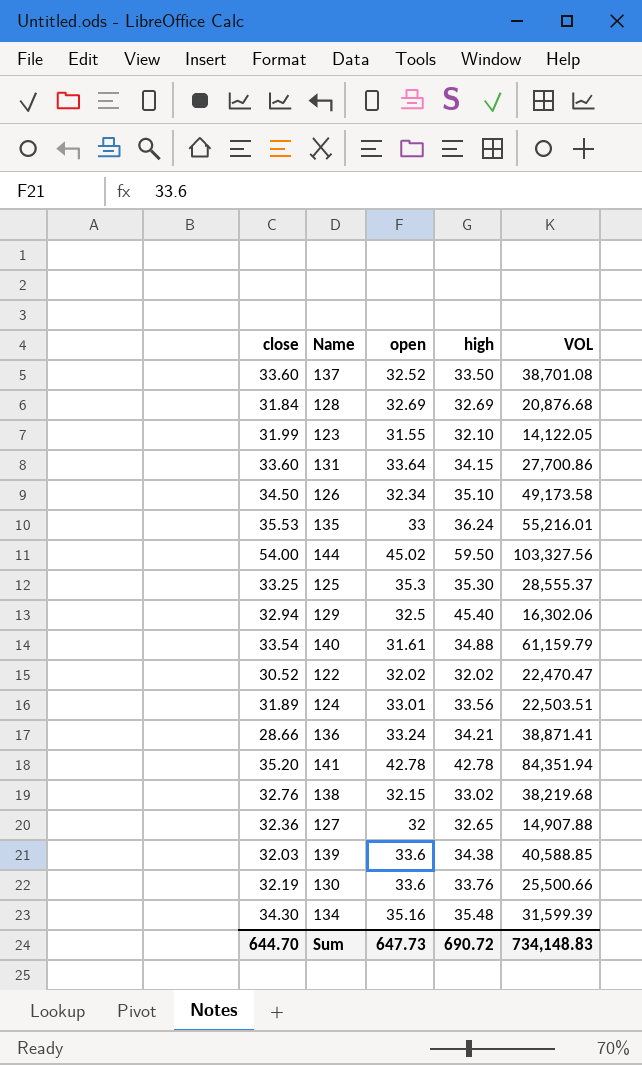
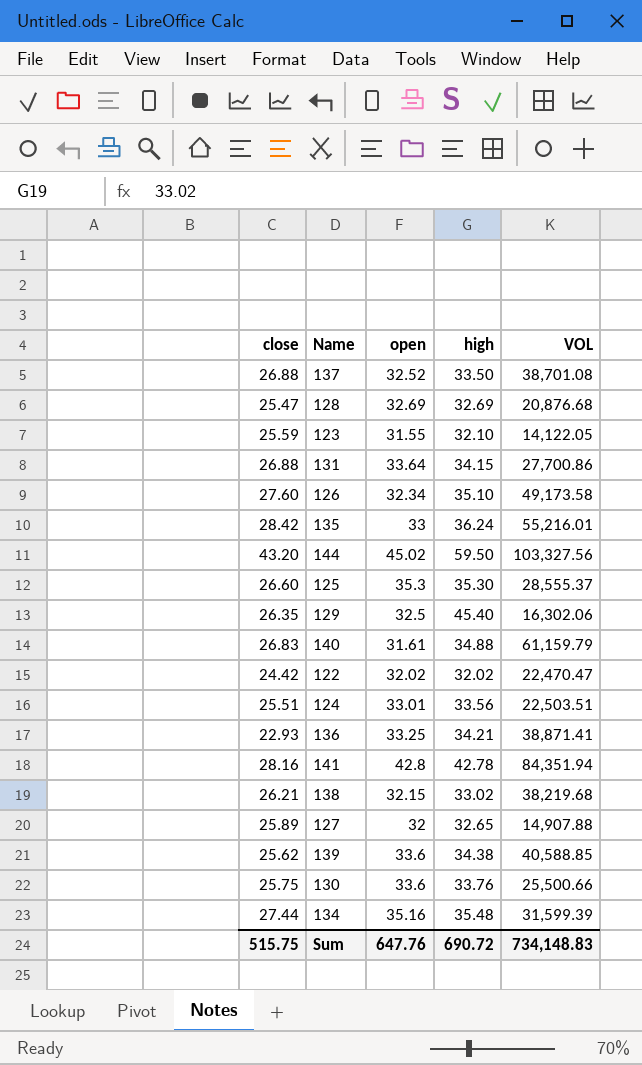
137 | close: 33.60 -> 26.88
128 | close: 31.84 -> 25.47
123 | close: 31.99 -> 25.59
131 | close: 33.60 -> 26.88
126 | close: 34.50 -> 27.60
135 | close: 35.53 -> 28.42
144 | close: 54.00 -> 43.20
125 | close: 33.25 -> 26.60
129 | close: 32.94 -> 26.35
140 | close: 33.54 -> 26.83
122 | close: 30.52 -> 24.42
124 | close: 31.89 -> 25.51
136 | close: 28.66 -> 22.93
136 | open: 33.24 -> 33.25
141 | close: 35.20 -> 28.16
141 | open: 42.78 -> 42.8
138 | close: 32.76 -> 26.21
127 | close: 32.36 -> 25.89
139 | close: 32.03 -> 25.62
130 | close: 32.19 -> 25.75
134 | close: 34.30 -> 27.44
Sum | close: 644.70 -> 515.75
Sum | open: 647.73 -> 647.76

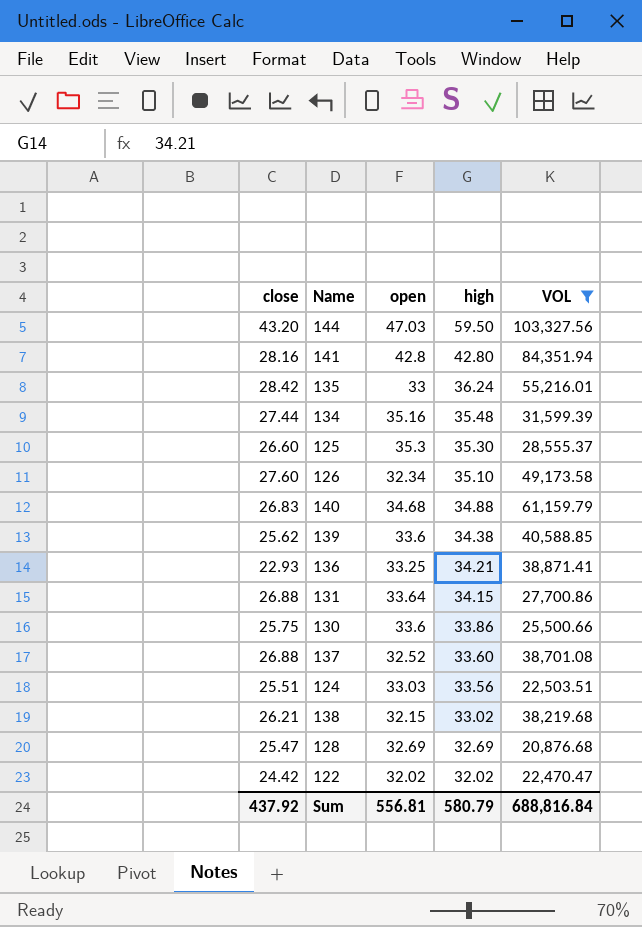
filter: none -> VOL >= 20,876.68
row order: none -> high descending
144 | open: 45.02 -> 47.03
141 | high: 42.78 -> 42.80
140 | open: 31.61 -> 34.68
130 | high: 33.76 -> 33.86
137 | high: 33.50 -> 33.60
124 | open: 33.01 -> 33.03
Sum | close: 515.75 -> 437.92
Sum | open: 647.76 -> 556.81
Sum | high: 690.72 -> 580.79
Sum | VOL: 734,148.83 -> 688,816.84

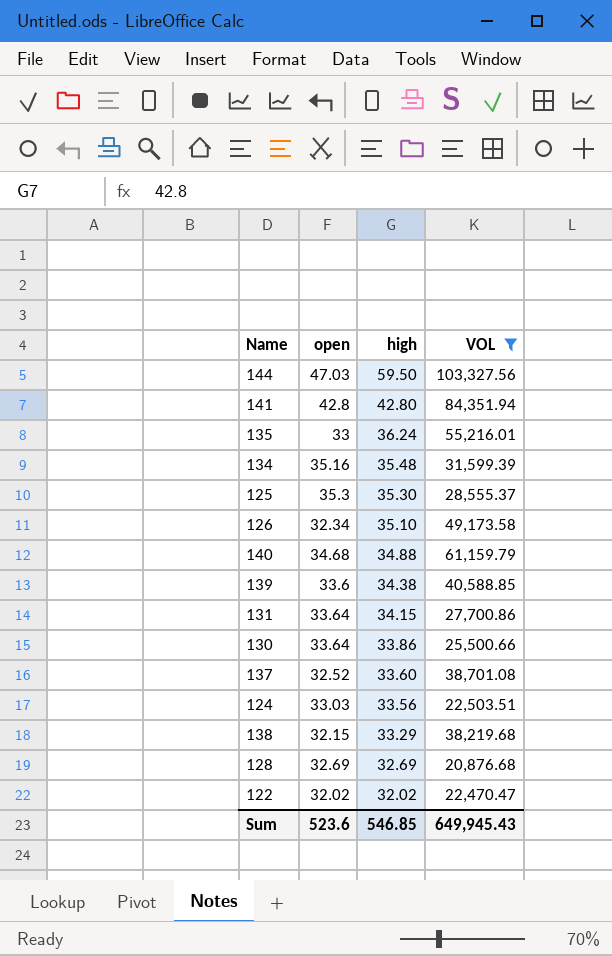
column close | position: 1 -> none
row 136: 22.93 | 33.25 | 34.21 | 38,871.41 -> none
130 | open: 33.6 -> 33.64
138 | high: 33.02 -> 33.29
Sum | open: 556.81 -> 523.6
Sum | high: 580.79 -> 546.85
Sum | VOL: 688,816.84 -> 649,945.43

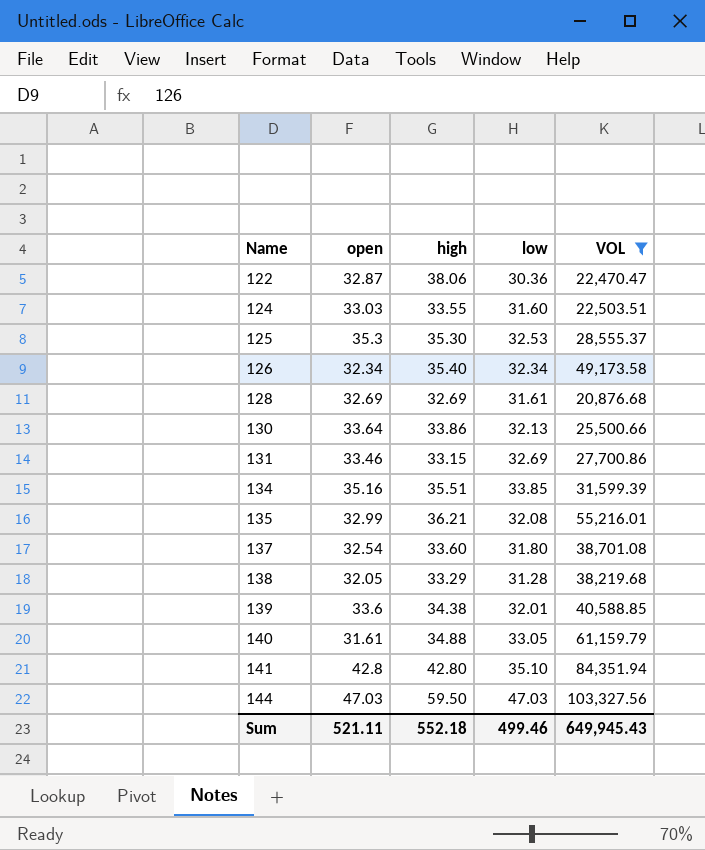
row order: high descending -> Name ascending
column low | position: none -> 4
122 | open: 32.02 -> 32.87
122 | high: 32.02 -> 38.06
124 | high: 33.56 -> 33.55
126 | high: 35.10 -> 35.40
131 | open: 33.64 -> 33.46
131 | high: 34.15 -> 33.15
134 | high: 35.48 -> 35.51
135 | open: 33 -> 32.99
135 | high: 36.24 -> 36.21
137 | open: 32.52 -> 32.54
138 | open: 32.15 -> 32.05
140 | open: 34.68 -> 31.61
Sum | open: 523.6 -> 521.11
Sum | high: 546.85 -> 552.18

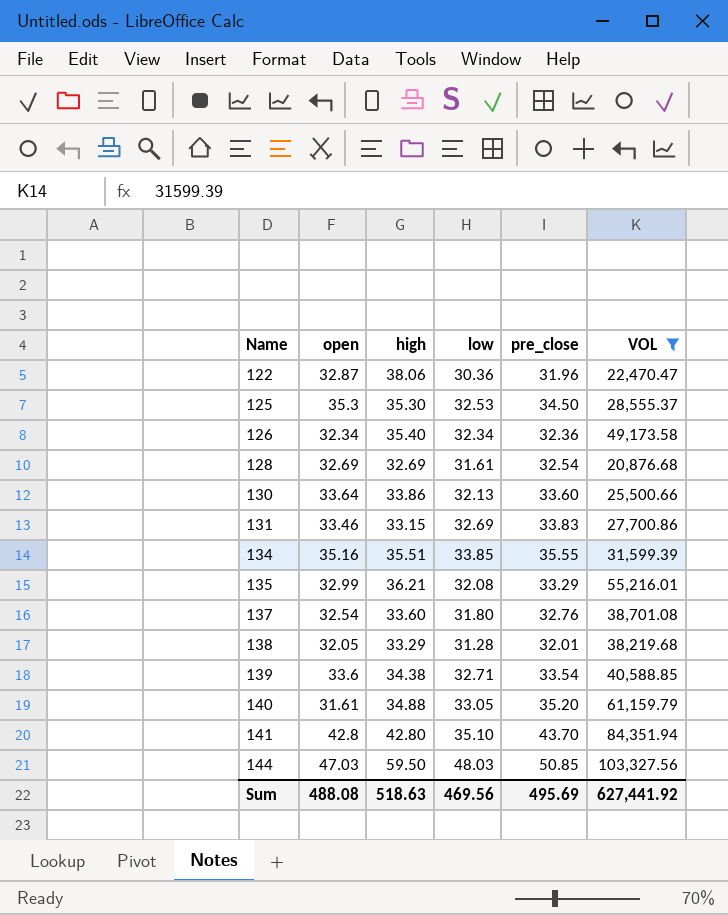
column pre_close | position: none -> 5
row 124: 33.03 | 33.55 | 31.60 | 22,503.51 -> none
139 | low: 32.01 -> 32.71
144 | low: 47.03 -> 48.03
Sum | open: 521.11 -> 488.08
Sum | high: 552.18 -> 518.63
Sum | low: 499.46 -> 469.56
Sum | VOL: 649,945.43 -> 627,441.92

